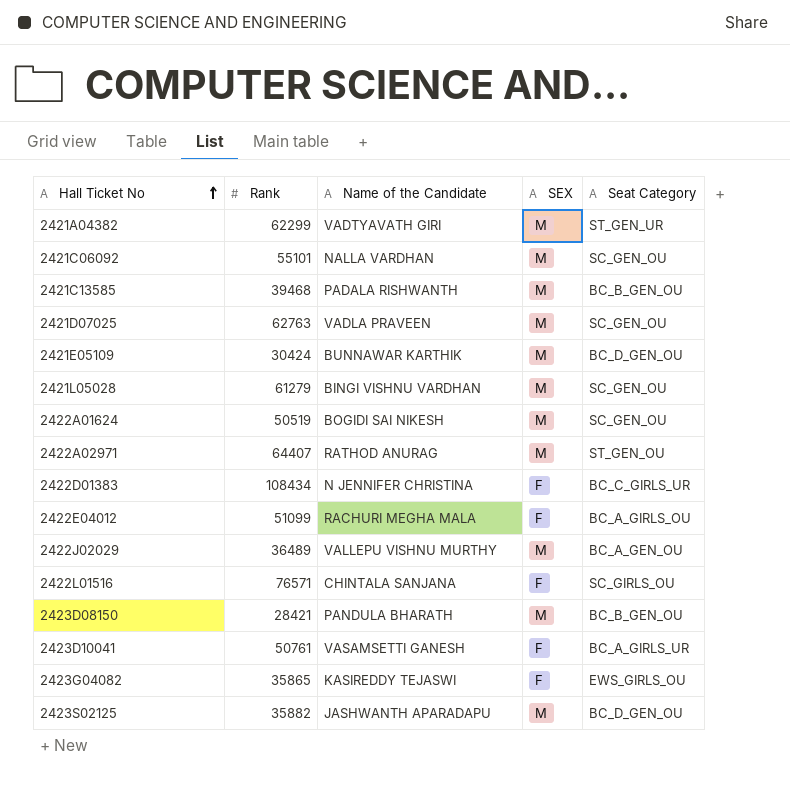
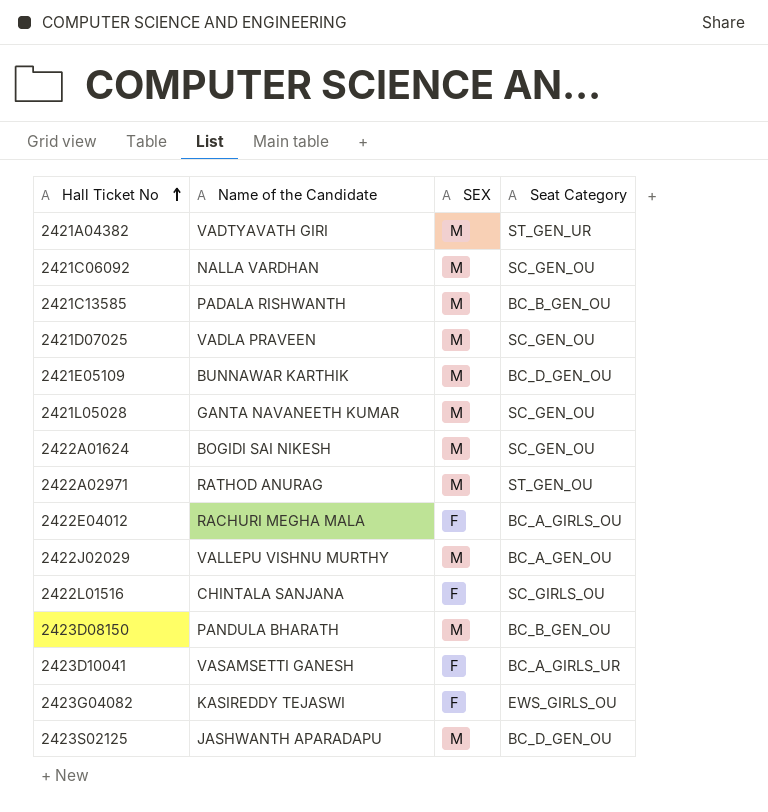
column Rank | position: 2 -> none
row 2422D01383: 108434 | N JENNIFER CHRISTINA | F | BC_C_GIRLS_UR -> none
2421L05028 | Name of the Candidate: BINGI VISHNU VARDHAN -> GANTA NAVANEETH KUMAR

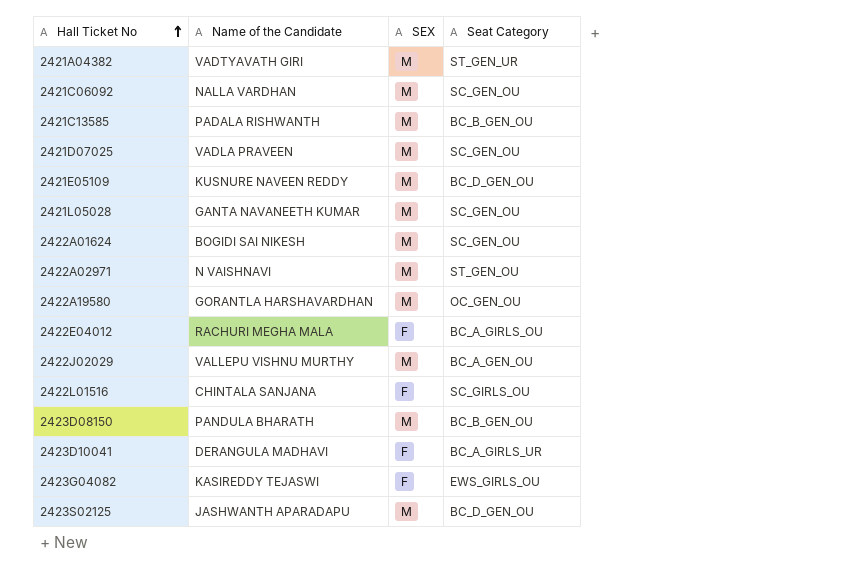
2421E05109 | Name of the Candidate: BUNNAWAR KARTHIK -> KUSNURE NAVEEN REDDY
2422A02971 | Name of the Candidate: RATHOD ANURAG -> N VAISHNAVI
row 2422A19580: none -> GORANTLA HARSHAVARDHAN | M | OC_GEN_OU
2423D10041 | Name of the Candidate: VASAMSETTI GANESH -> DERANGULA MADHAVI

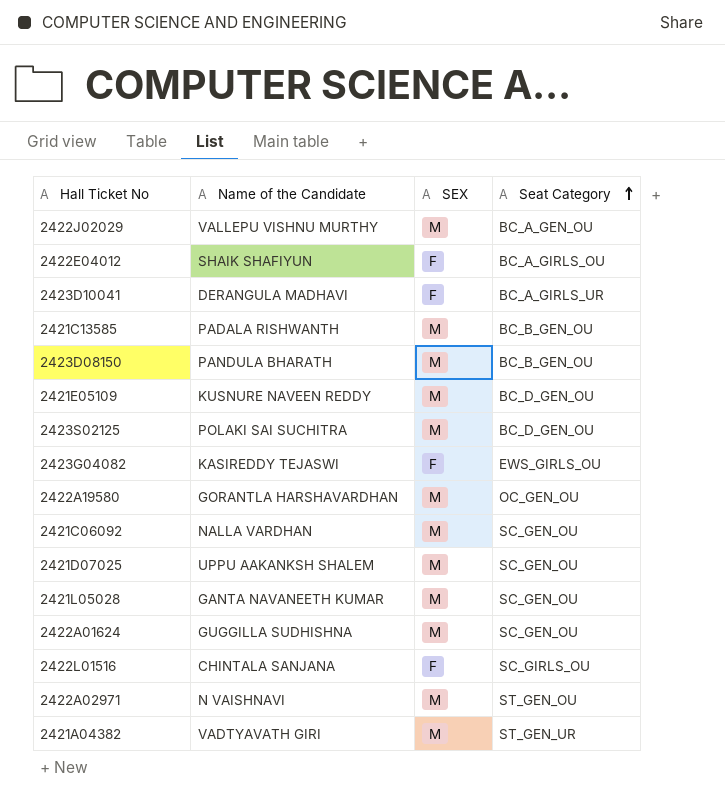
row order: Hall Ticket No ascending -> Seat Category ascending
2422E04012 | Name of the Candidate: RACHURI MEGHA MALA -> SHAIK SHAFIYUN
2423S02125 | Name of the Candidate: JASHWANTH APARADAPU -> POLAKI SAI SUCHITRA
2421D07025 | Name of the Candidate: VADLA PRAVEEN -> UPPU AAKANKSH SHALEM
2422A01624 | Name of the Candidate: BOGIDI SAI NIKESH -> GUGGILLA SUDHISHNA

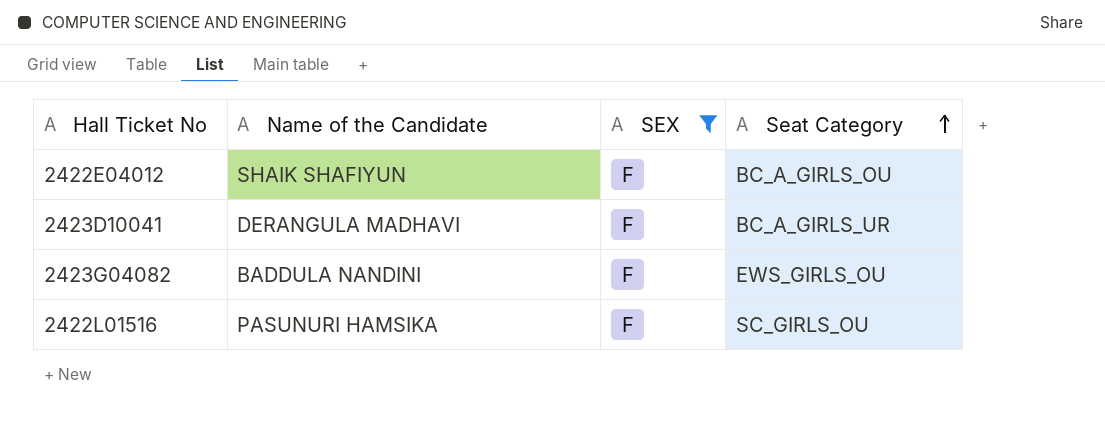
filter: none -> SEX = F
2423G04082 | Name of the Candidate: KASIREDDY TEJASWI -> BADDULA NANDINI
2422L01516 | Name of the Candidate: CHINTALA SANJANA -> PASUNURI HAMSIKA

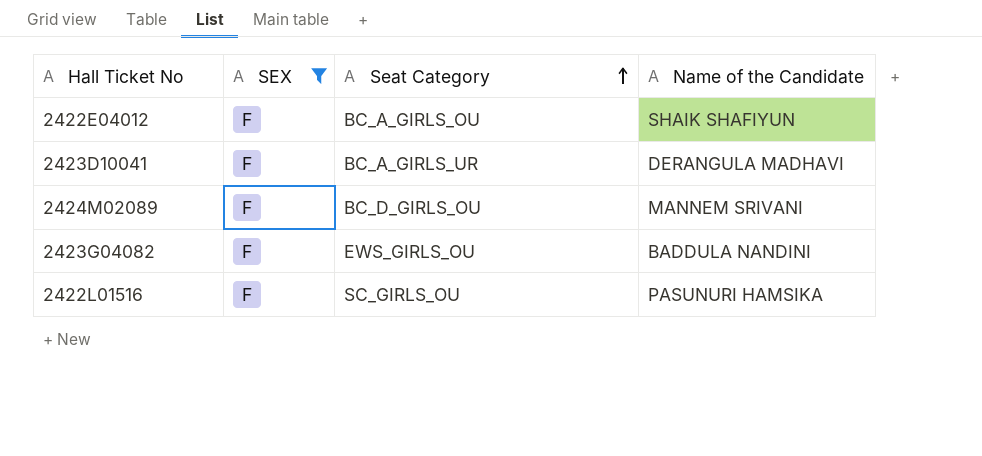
column Name of the Candidate | position: 2 -> 4
row 2424M02089: none -> F | BC_D_GIRLS_OU | MANNEM SRIVANI

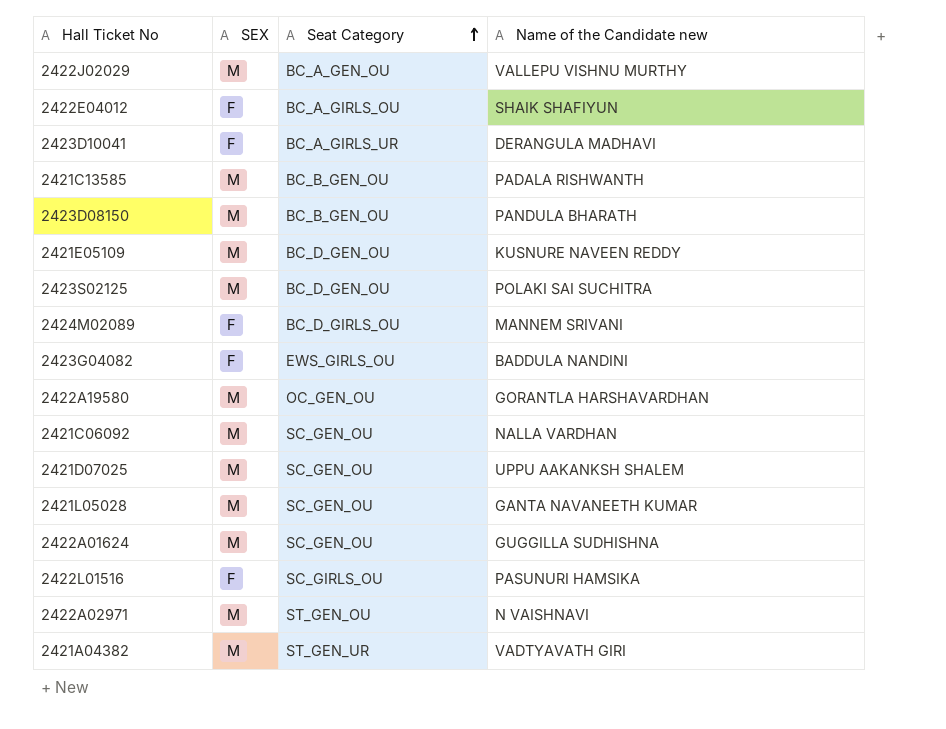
filter: SEX = F -> none
column name: Name of the Candidate -> Name of the Candidate new

